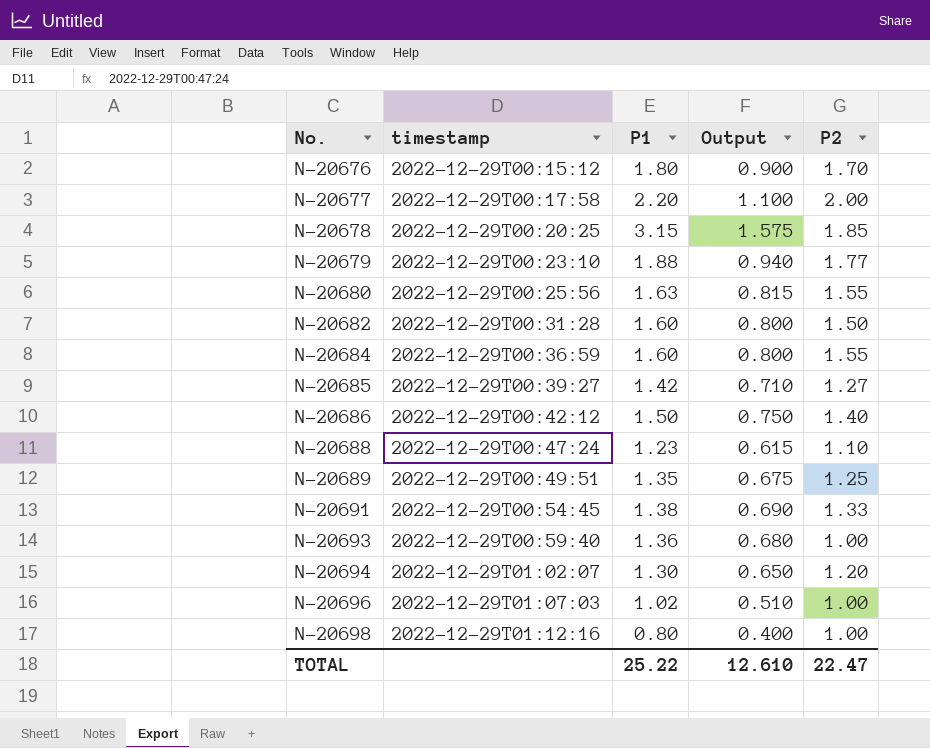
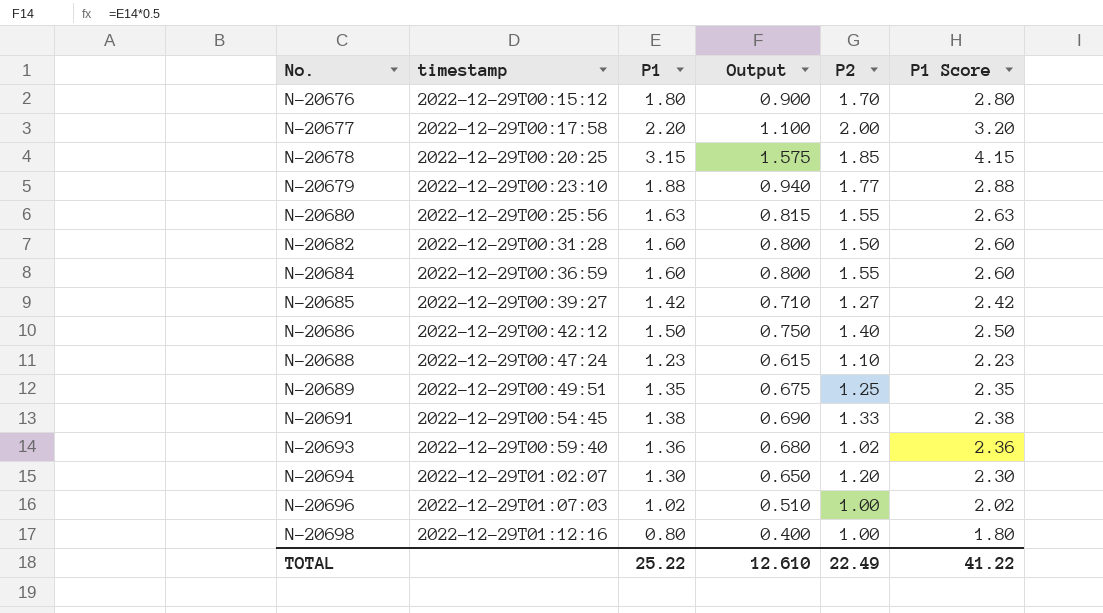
column P1 Score | formula: none -> [P1] + 1
N-20693 | P2: 1.00 -> 1.02
TOTAL | P2: 22.47 -> 22.49

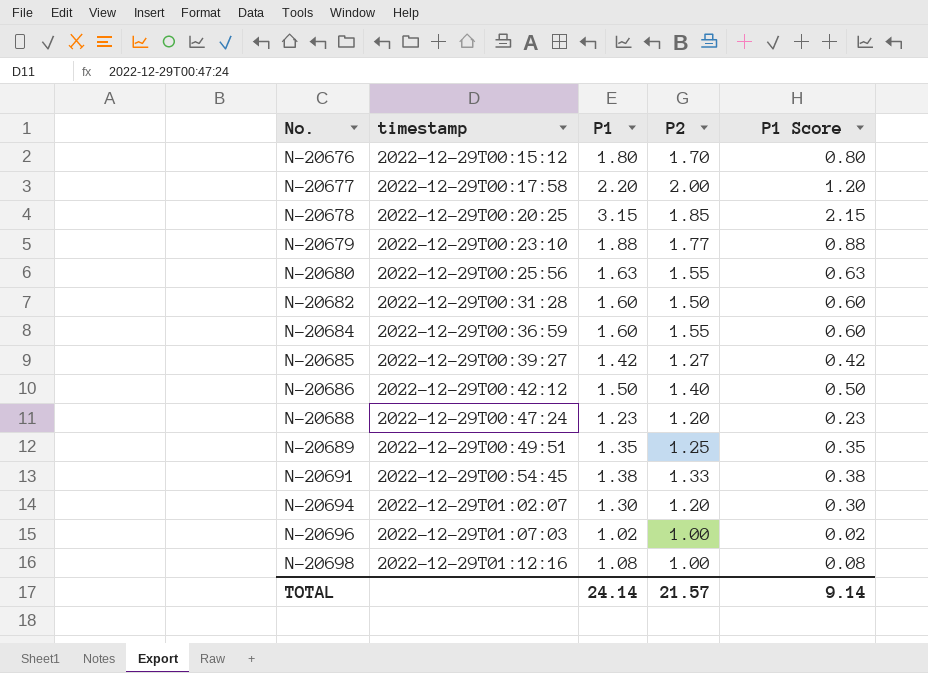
column Output | formula: [P1] * 0.5 -> none
column P1 Score | formula: [P1] + 1 -> [P1] - 1
row N-20693: 2022-12-29T00:59:40 | 1.36 | 0.680 | 1.02 | 2.36 -> none
N-20688 | P2: 1.10 -> 1.20
N-20698 | P1: 0.80 -> 1.08
TOTAL | P1: 25.22 -> 24.14
TOTAL | P2: 22.49 -> 21.57
TOTAL | P1 Score: 41.22 -> 9.14

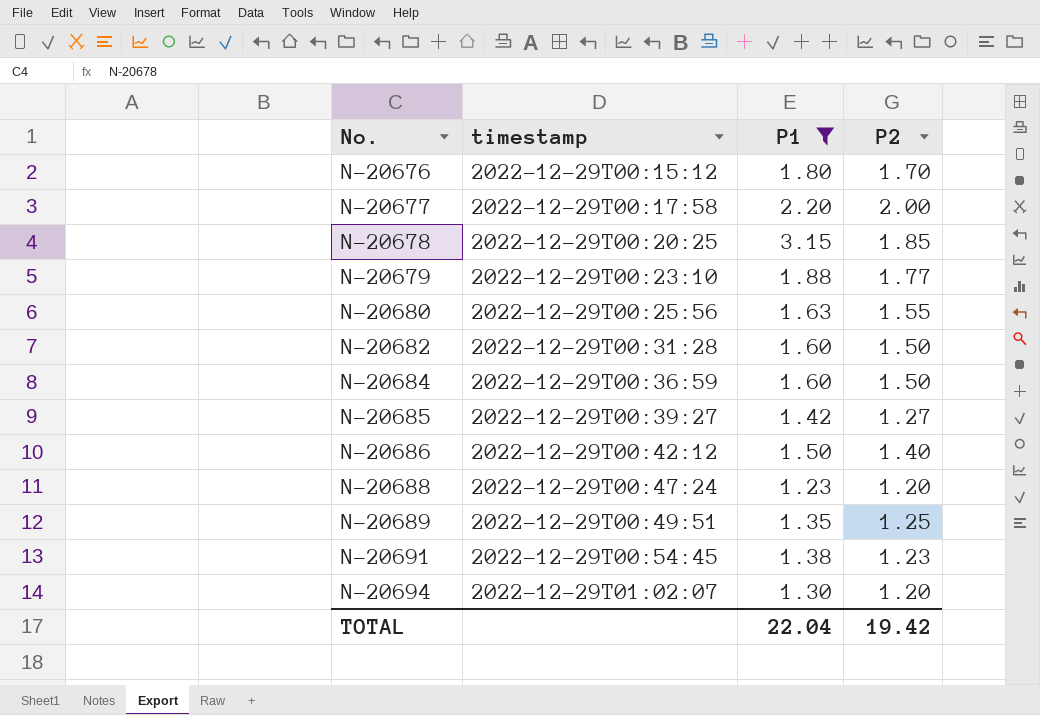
filter: none -> P1 >= 1.23
column P1 Score | formula: [P1] - 1 -> none
N-20684 | P2: 1.55 -> 1.50
N-20691 | P2: 1.33 -> 1.23
TOTAL | P1: 24.14 -> 22.04
TOTAL | P2: 21.57 -> 19.42

